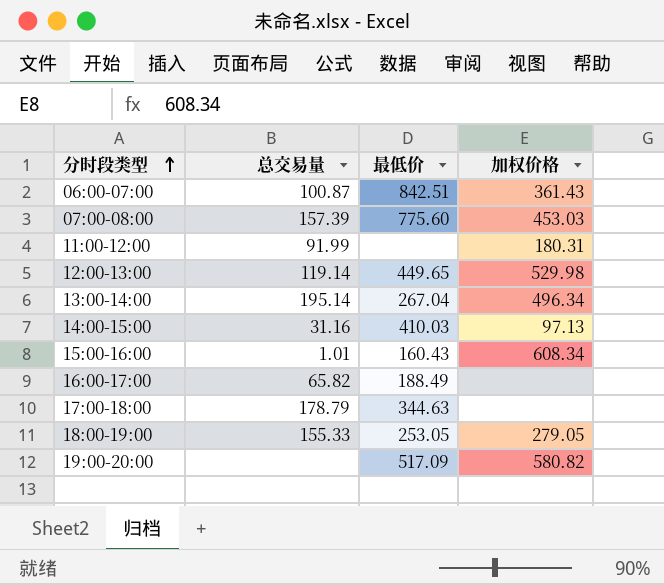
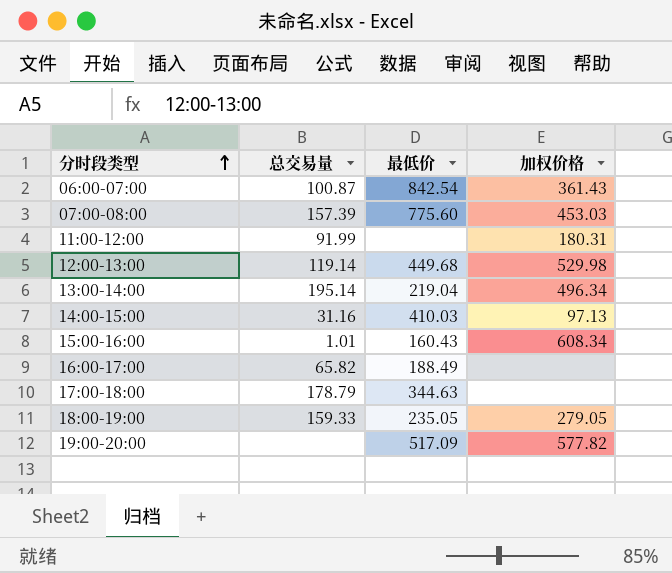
06:00-07:00 | 最低价: 842.51 -> 842.54
12:00-13:00 | 最低价: 449.65 -> 449.68
13:00-14:00 | 最低价: 267.04 -> 219.04
18:00-19:00 | 总交易量: 155.33 -> 159.33
18:00-19:00 | 最低价: 253.05 -> 235.05
19:00-20:00 | 加权价格: 580.82 -> 577.82

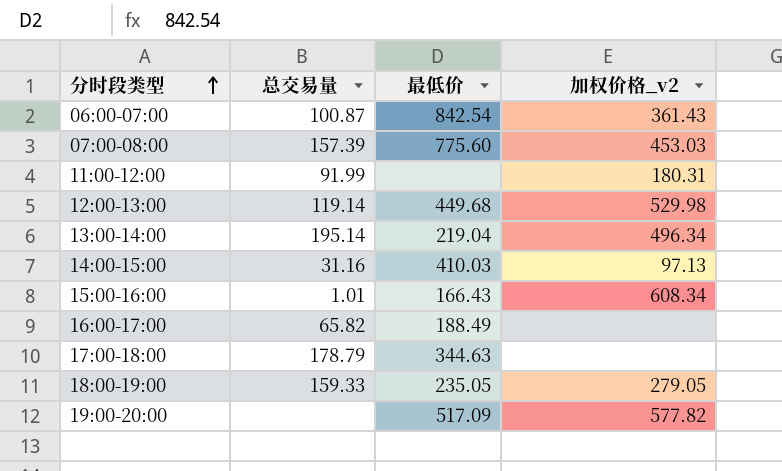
column name: 加权价格 -> 加权价格_v2
15:00-16:00 | 最低价: 160.43 -> 166.43

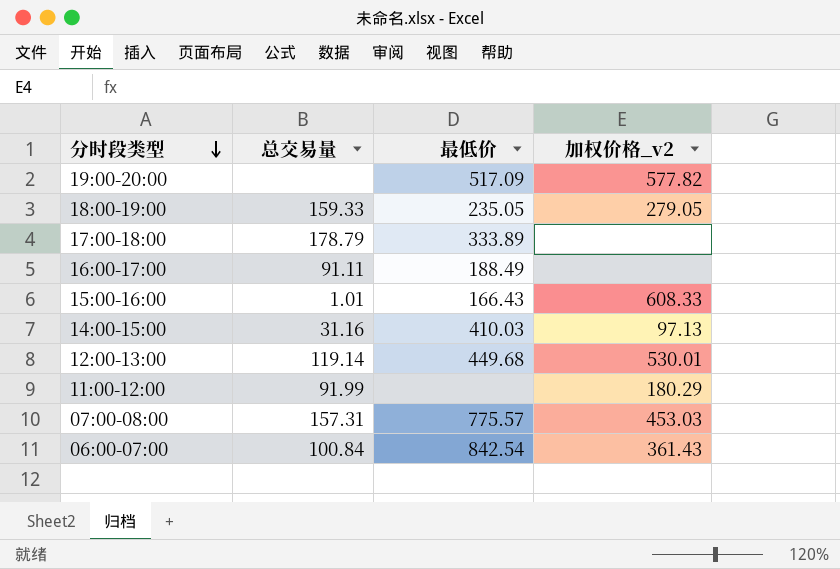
row order: 分时段类型 ascending -> 分时段类型 descending
row 13:00-14:00: 195.14 | 219.04 | 496.34 -> none
17:00-18:00 | 最低价: 344.63 -> 333.89
16:00-17:00 | 总交易量: 65.82 -> 91.11
15:00-16:00 | 加权价格_v2: 608.34 -> 608.33
12:00-13:00 | 加权价格_v2: 529.98 -> 530.01
11:00-12:00 | 加权价格_v2: 180.31 -> 180.29
07:00-08:00 | 总交易量: 157.39 -> 157.31
07:00-08:00 | 最低价: 775.60 -> 775.57
06:00-07:00 | 总交易量: 100.87 -> 100.84

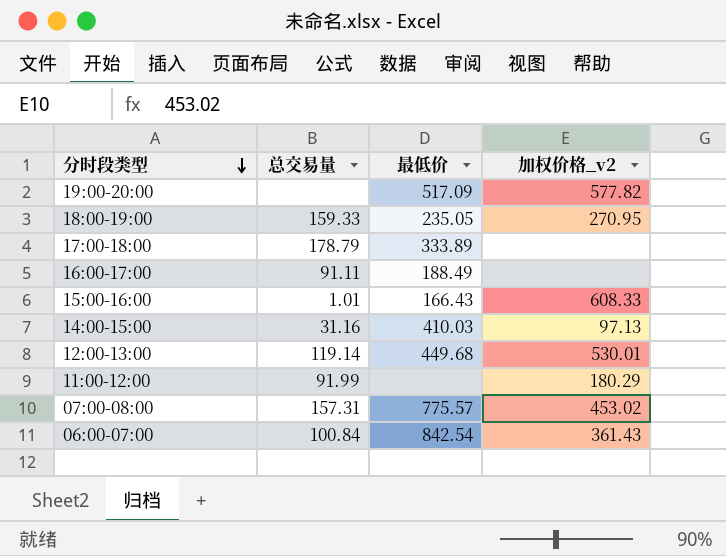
18:00-19:00 | 加权价格_v2: 279.05 -> 270.95
07:00-08:00 | 加权价格_v2: 453.03 -> 453.02

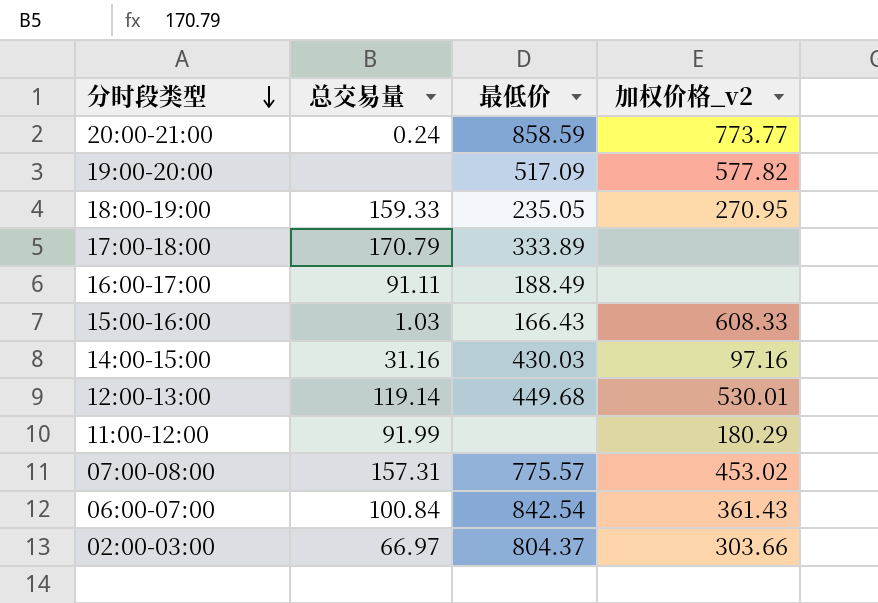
row 20:00-21:00: none -> 0.24 | 858.59 | 773.77
17:00-18:00 | 总交易量: 178.79 -> 170.79
15:00-16:00 | 总交易量: 1.01 -> 1.03
14:00-15:00 | 最低价: 410.03 -> 430.03
14:00-15:00 | 加权价格_v2: 97.13 -> 97.16
row 02:00-03:00: none -> 66.97 | 804.37 | 303.66

